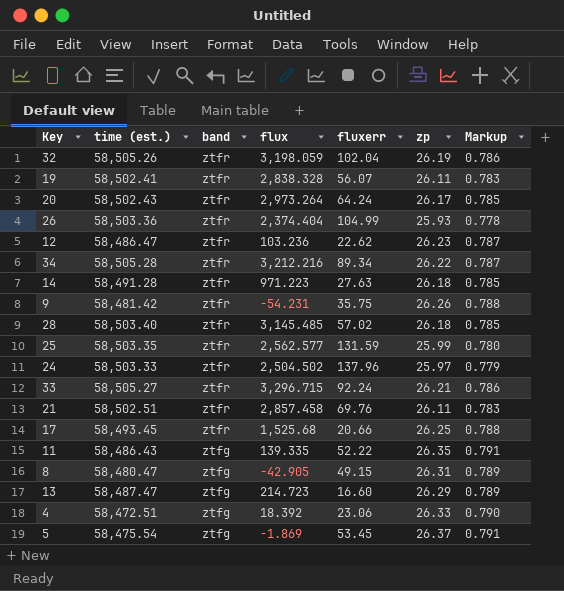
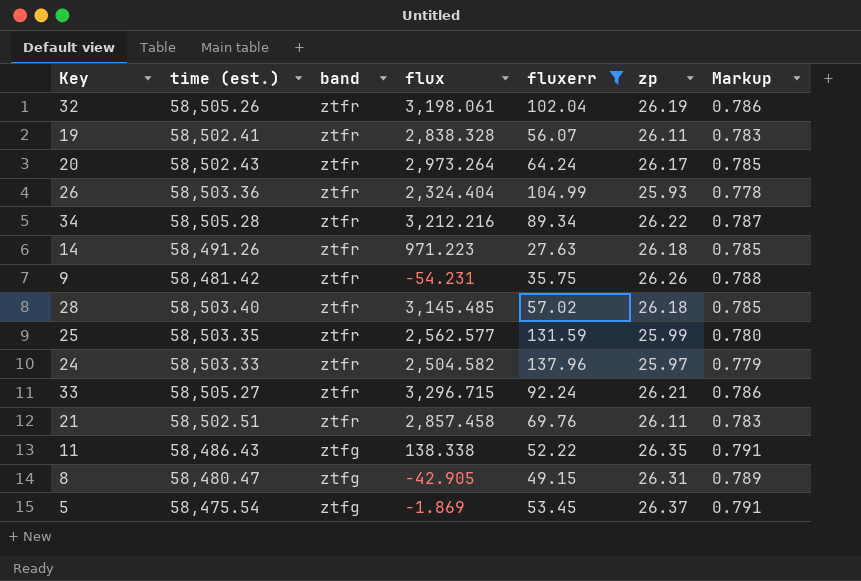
filter: none -> fluxerr >= 27.63
32 | flux: 3,198.059 -> 3,198.061
26 | flux: 2,374.404 -> 2,324.404
14 | time (est.): 58,491.28 -> 58,491.26
24 | flux: 2,504.502 -> 2,504.582
11 | flux: 139.335 -> 138.338

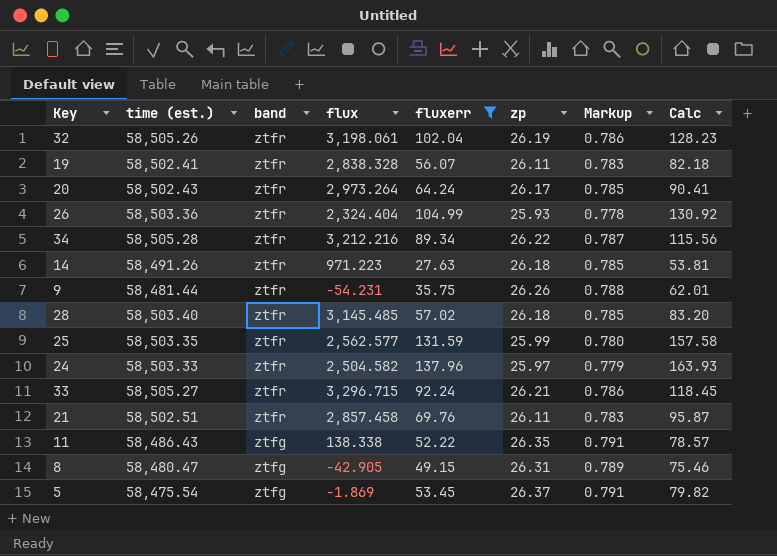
column Calc | formula: none -> [fluxerr] + [zp]
9 | time (est.): 58,481.42 -> 58,481.44

